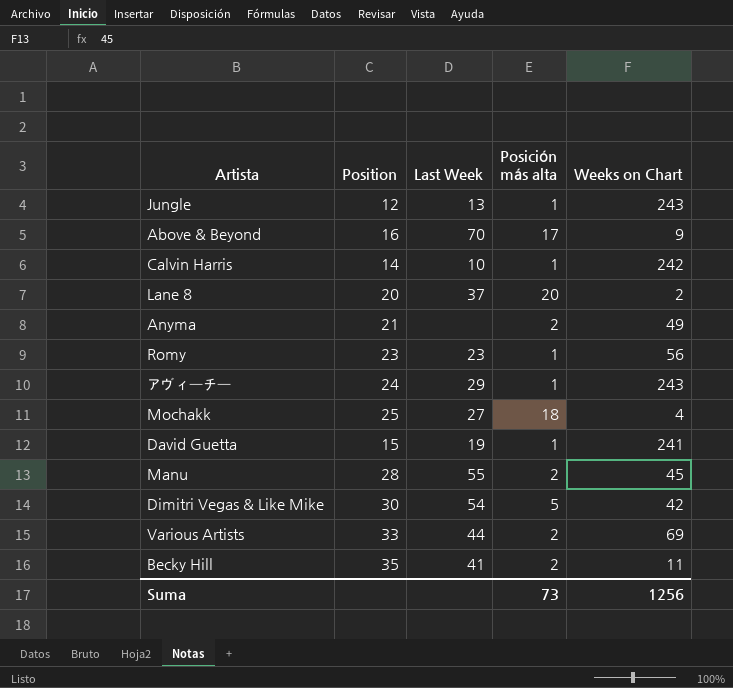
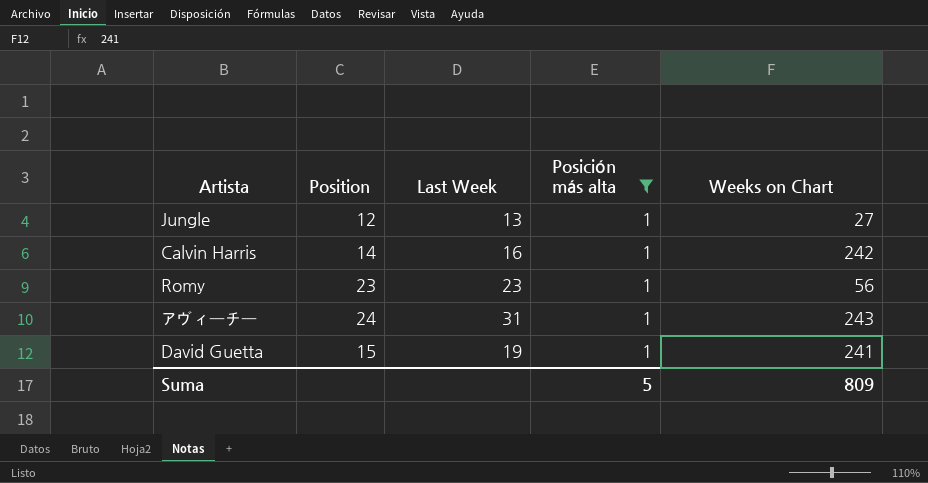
filter: none -> Posición más alta = 1
Jungle | Weeks on Chart: 243 -> 27
Calvin Harris | Last Week: 10 -> 16
アヴィーチー | Last Week: 29 -> 31
Suma | Posición más alta: 73 -> 5
Suma | Weeks on Chart: 1256 -> 809

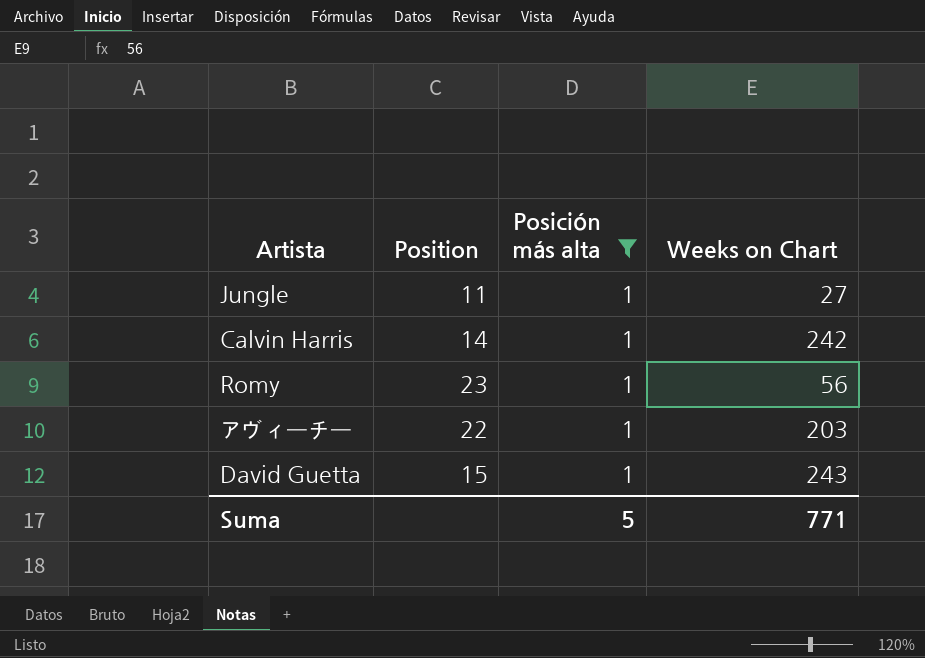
column Last Week | position: 3 -> none
Jungle | Position: 12 -> 11
アヴィーチー | Position: 24 -> 22
アヴィーチー | Weeks on Chart: 243 -> 203
David Guetta | Weeks on Chart: 241 -> 243
Suma | Weeks on Chart: 809 -> 771

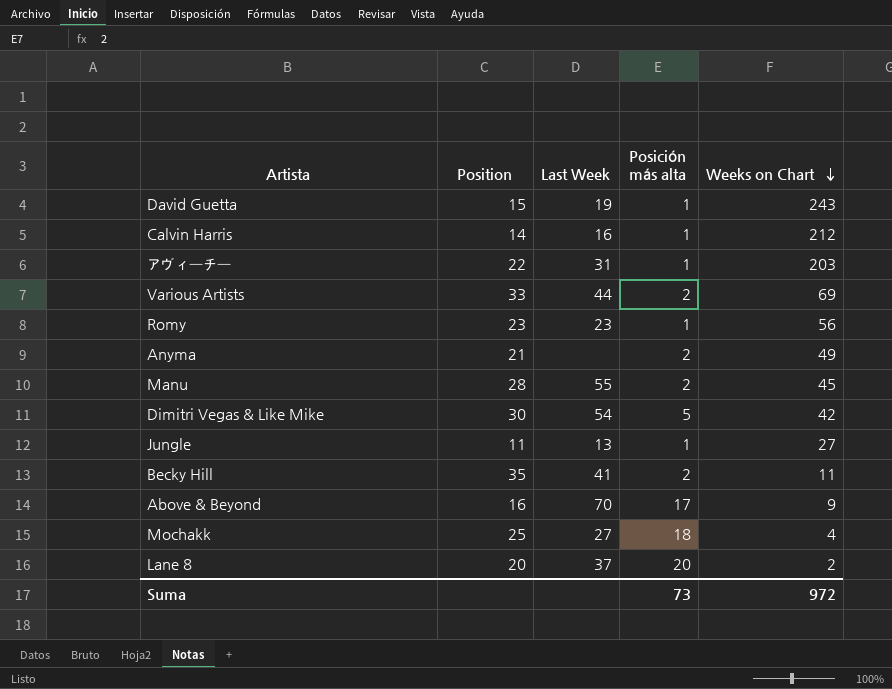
filter: Posición más alta = 1 -> none
row order: none -> Weeks on Chart descending
column Last Week | position: none -> 3
Calvin Harris | Weeks on Chart: 242 -> 212
Suma | Posición más alta: 5 -> 73
Suma | Weeks on Chart: 771 -> 972

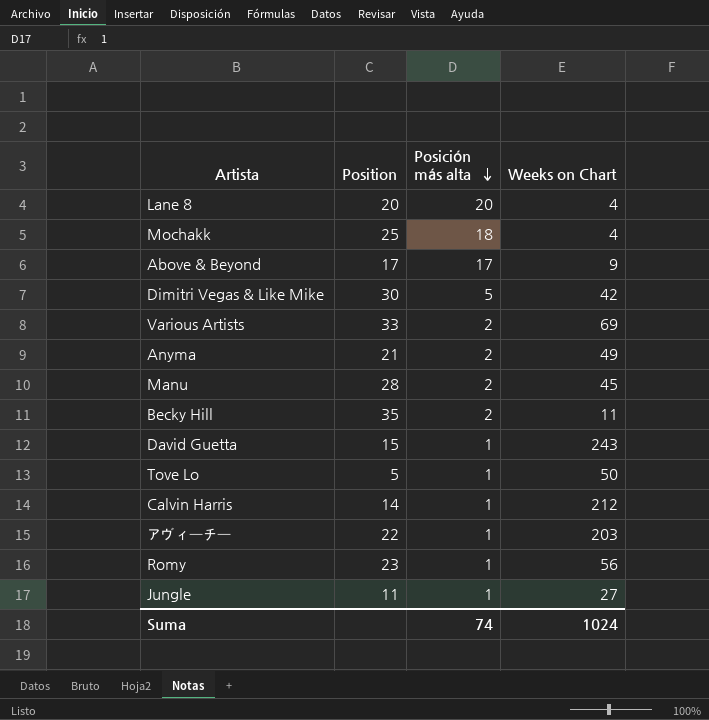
row order: Weeks on Chart descending -> Posición más alta descending
column Last Week | position: 3 -> none
Lane 8 | Weeks on Chart: 2 -> 4
Above & Beyond | Position: 16 -> 17
row Tove Lo: none -> 5 | 1 | 50
Suma | Posición más alta: 73 -> 74
Suma | Weeks on Chart: 972 -> 1024

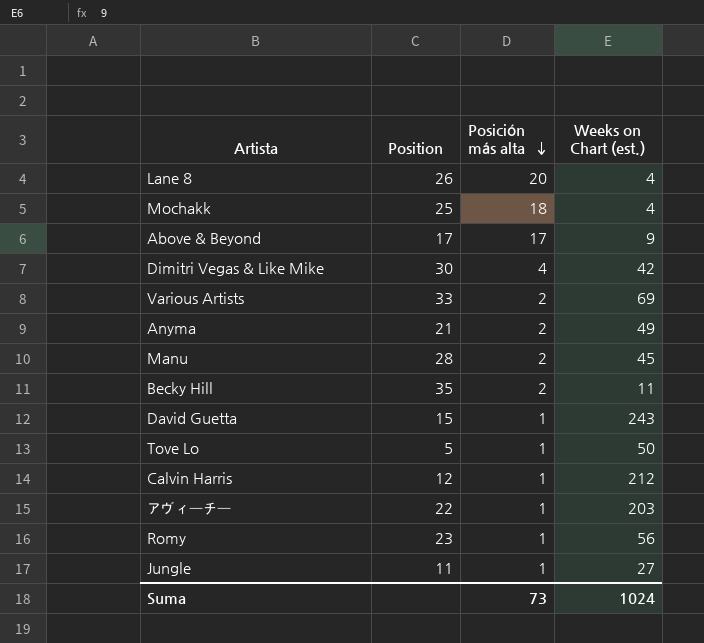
column name: Weeks on Chart -> Weeks on Chart (est.)
Lane 8 | Position: 20 -> 26
Dimitri Vegas & Like Mike | Posición más alta: 5 -> 4
Calvin Harris | Position: 14 -> 12
Suma | Posición más alta: 74 -> 73

